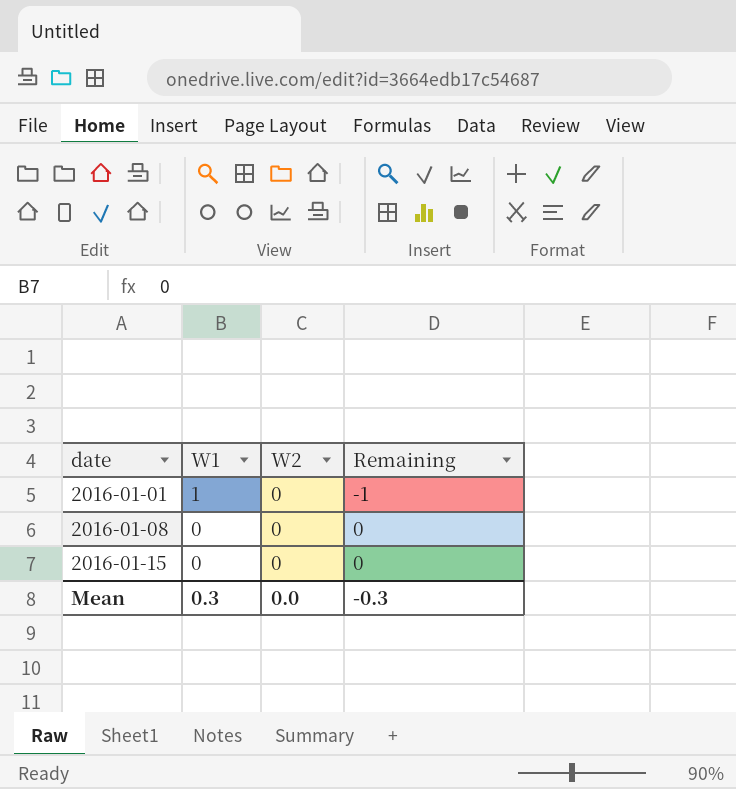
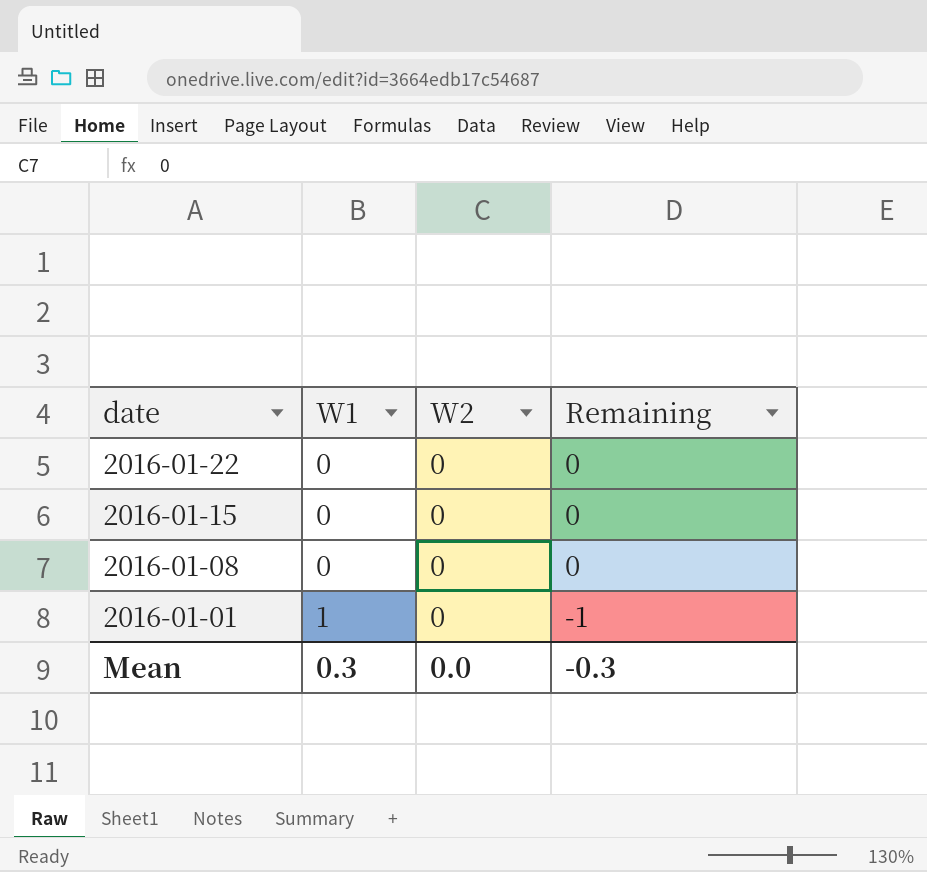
row order: date ascending -> date descending
row 2016-01-22: none -> 0 | 0 | 0

